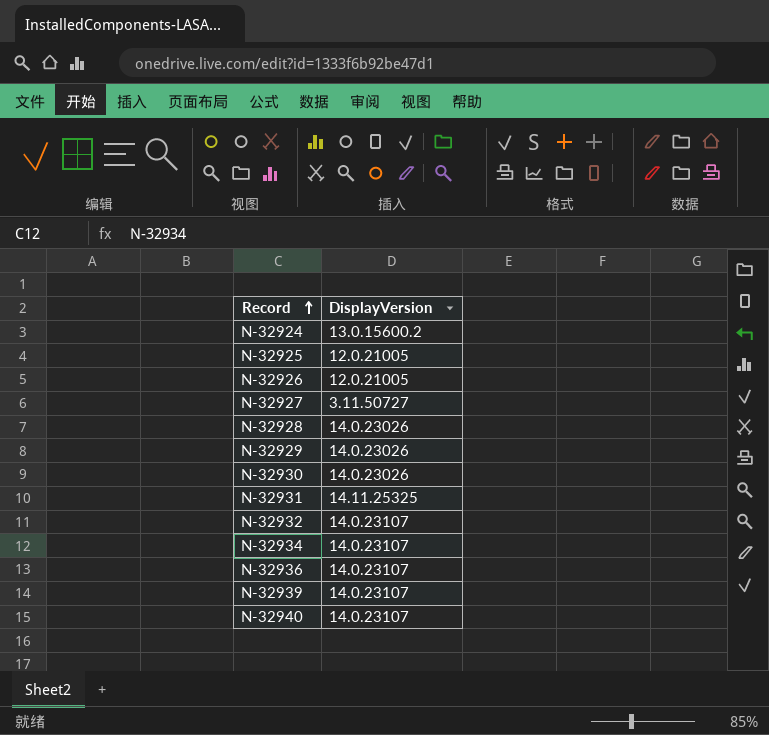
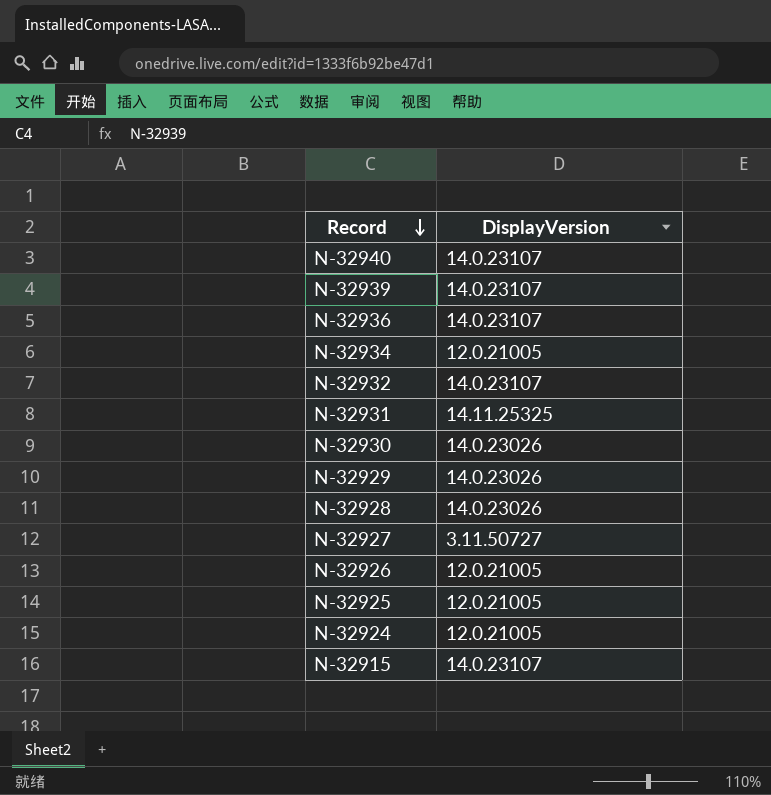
row order: Record ascending -> Record descending
N-32934 | DisplayVersion: 14.0.23107 -> 12.0.21005
N-32924 | DisplayVersion: 13.0.15600.2 -> 12.0.21005
row N-32915: none -> 14.0.23107

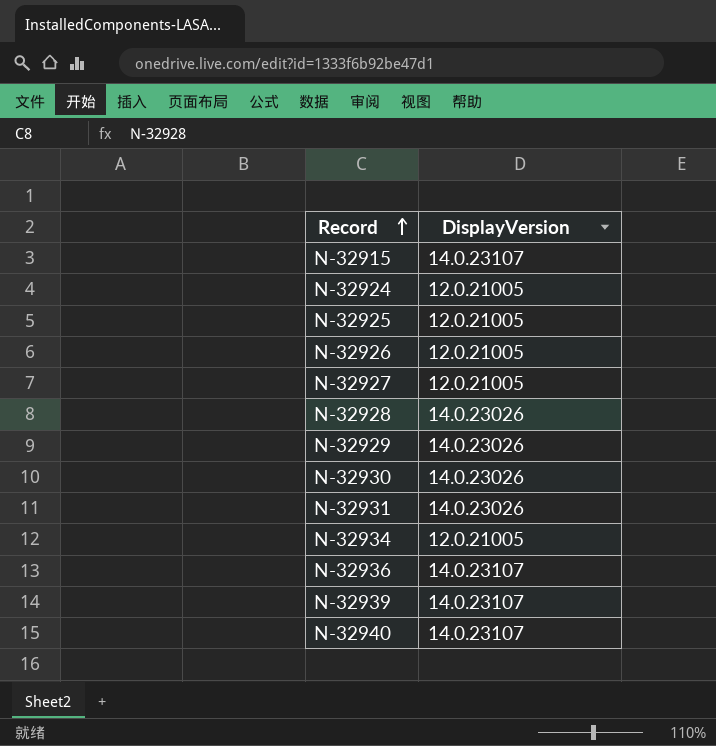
row order: Record descending -> Record ascending
row N-32932: 14.0.23107 -> none
N-32927 | DisplayVersion: 3.11.50727 -> 12.0.21005
N-32931 | DisplayVersion: 14.11.25325 -> 14.0.23026

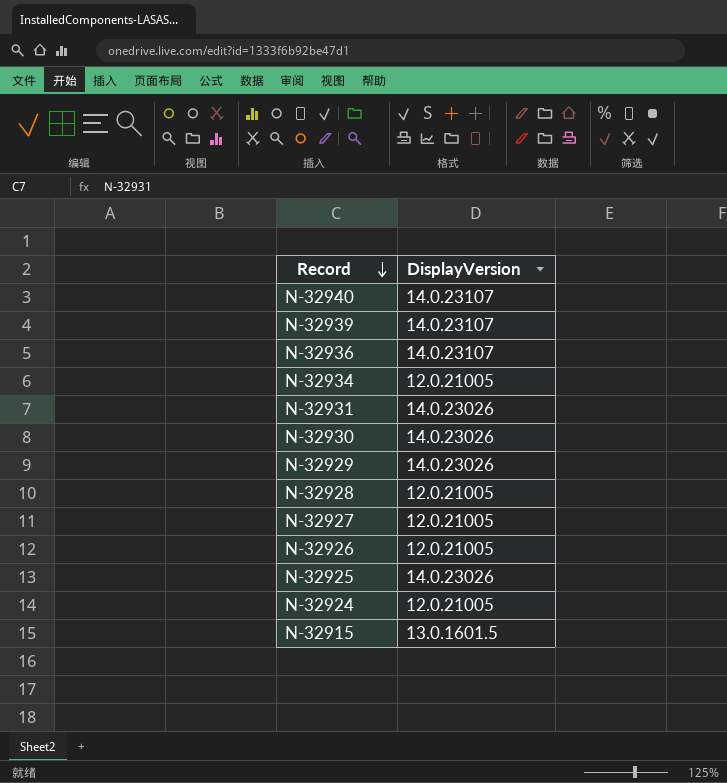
row order: Record ascending -> Record descending
N-32928 | DisplayVersion: 14.0.23026 -> 12.0.21005
N-32925 | DisplayVersion: 12.0.21005 -> 14.0.23026
N-32915 | DisplayVersion: 14.0.23107 -> 13.0.1601.5

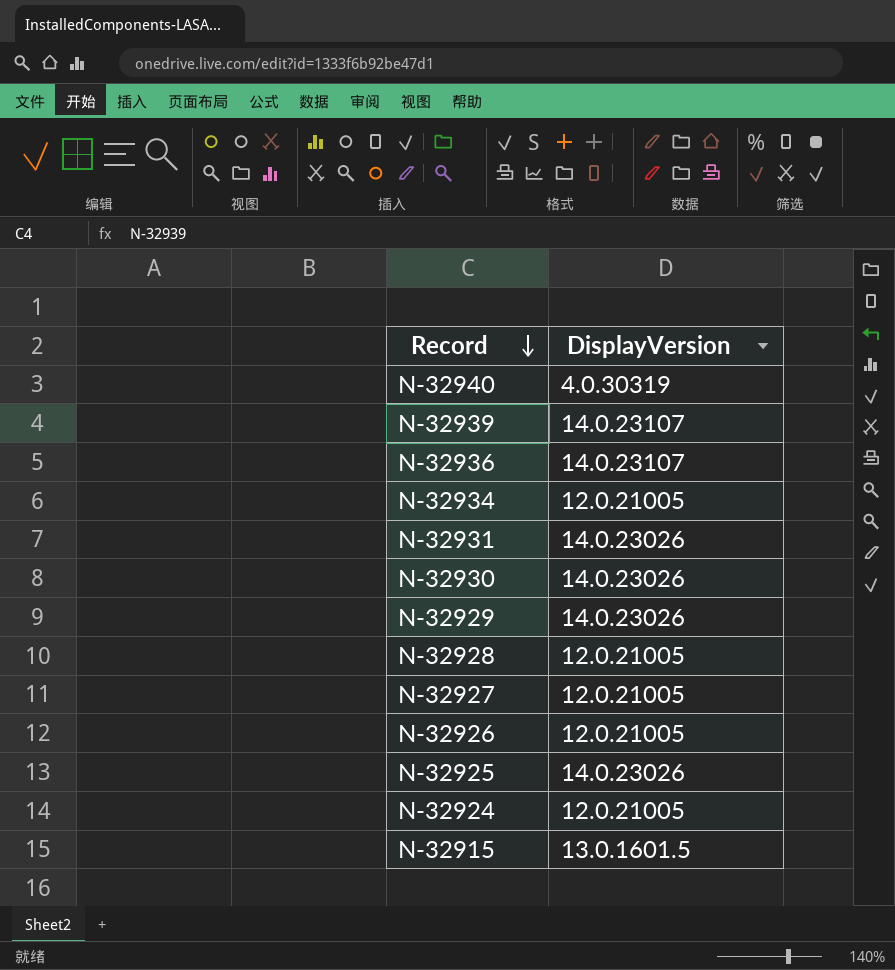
N-32940 | DisplayVersion: 14.0.23107 -> 4.0.30319

